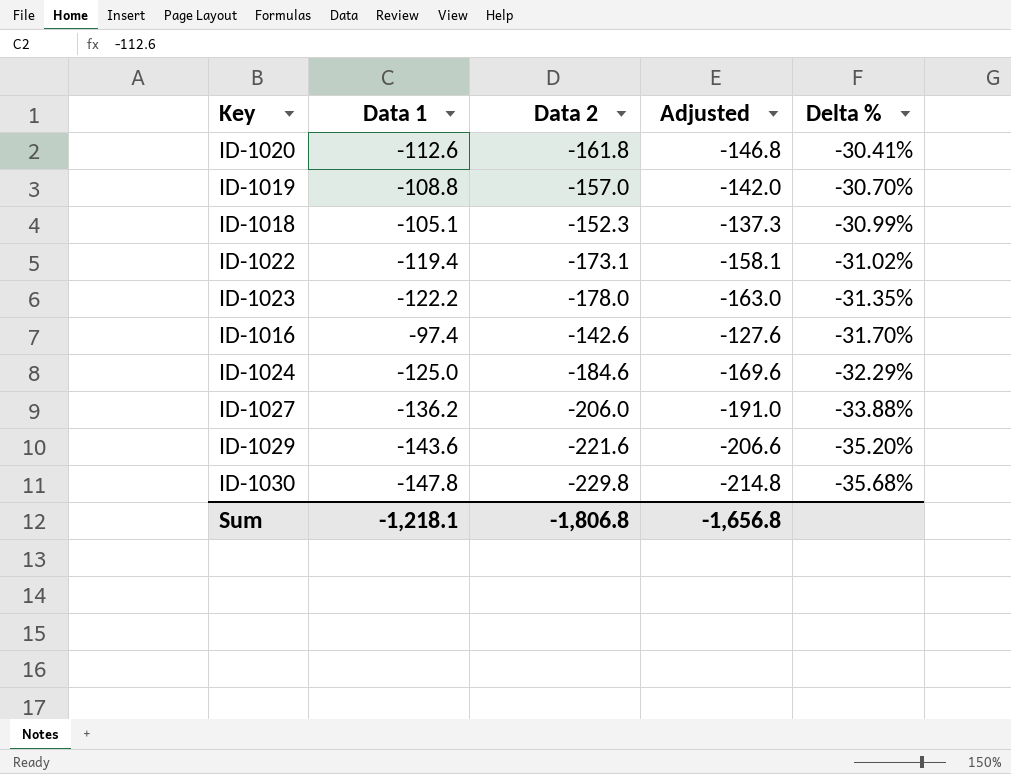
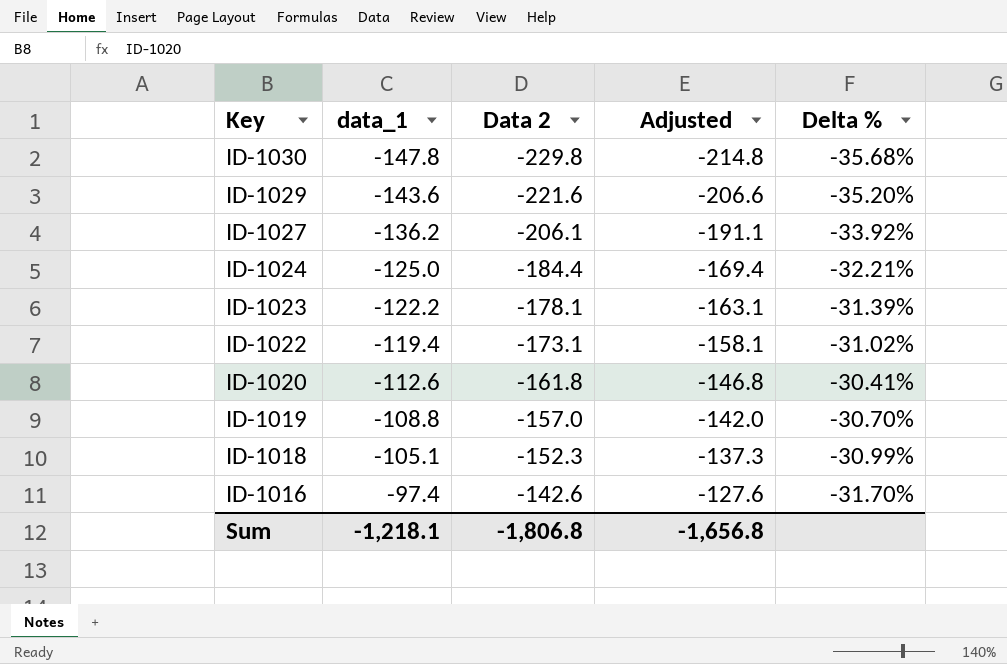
row order: Delta % descending -> Key descending
column name: Data 1 -> data_1
ID-1027 | Data 2: -206.0 -> -206.1
ID-1027 | Adjusted: -191.0 -> -191.1
ID-1027 | Delta %: -33.88% -> -33.92%
ID-1024 | Data 2: -184.6 -> -184.4
ID-1024 | Adjusted: -169.6 -> -169.4
ID-1024 | Delta %: -32.29% -> -32.21%
ID-1023 | Data 2: -178.0 -> -178.1
ID-1023 | Adjusted: -163.0 -> -163.1
ID-1023 | Delta %: -31.35% -> -31.39%

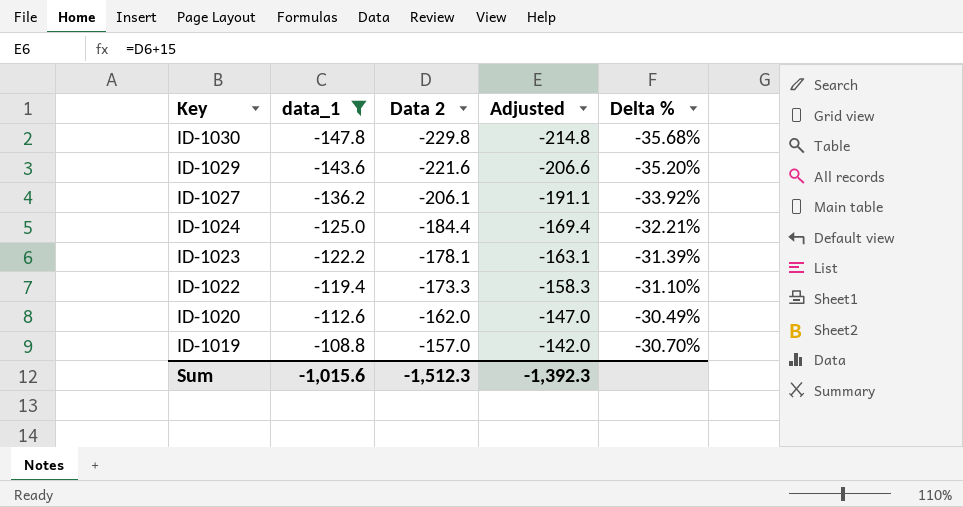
filter: none -> data_1 <= -108.8
ID-1022 | Data 2: -173.1 -> -173.3
ID-1022 | Adjusted: -158.1 -> -158.3
ID-1022 | Delta %: -31.02% -> -31.10%
ID-1020 | Data 2: -161.8 -> -162.0
ID-1020 | Adjusted: -146.8 -> -147.0
ID-1020 | Delta %: -30.41% -> -30.49%
Sum | data_1: -1,218.1 -> -1,015.6
Sum | Data 2: -1,806.8 -> -1,512.3
Sum | Adjusted: -1,656.8 -> -1,392.3

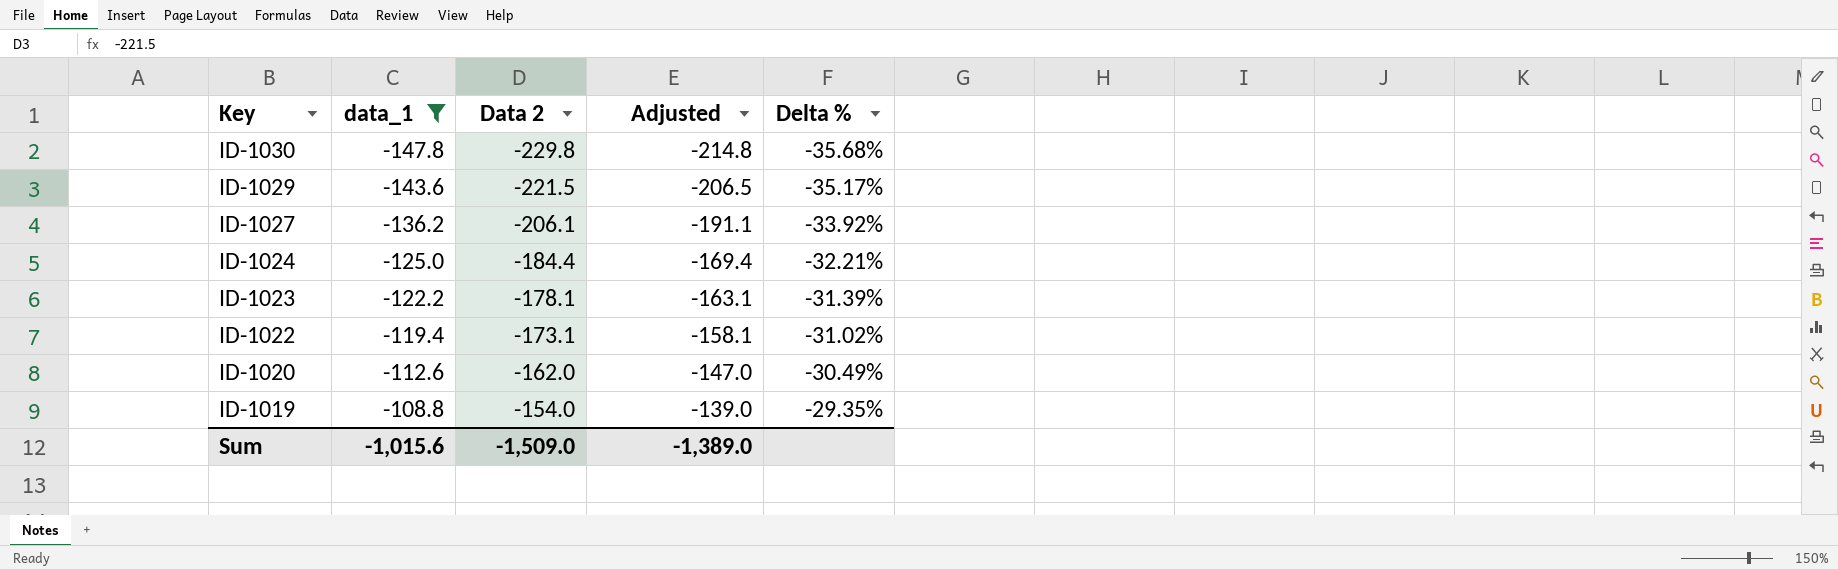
ID-1029 | Data 2: -221.6 -> -221.5
ID-1029 | Adjusted: -206.6 -> -206.5
ID-1029 | Delta %: -35.20% -> -35.17%
ID-1022 | Data 2: -173.3 -> -173.1
ID-1022 | Adjusted: -158.3 -> -158.1
ID-1022 | Delta %: -31.10% -> -31.02%
ID-1019 | Data 2: -157.0 -> -154.0
ID-1019 | Adjusted: -142.0 -> -139.0
ID-1019 | Delta %: -30.70% -> -29.35%
Sum | Data 2: -1,512.3 -> -1,509.0
Sum | Adjusted: -1,392.3 -> -1,389.0

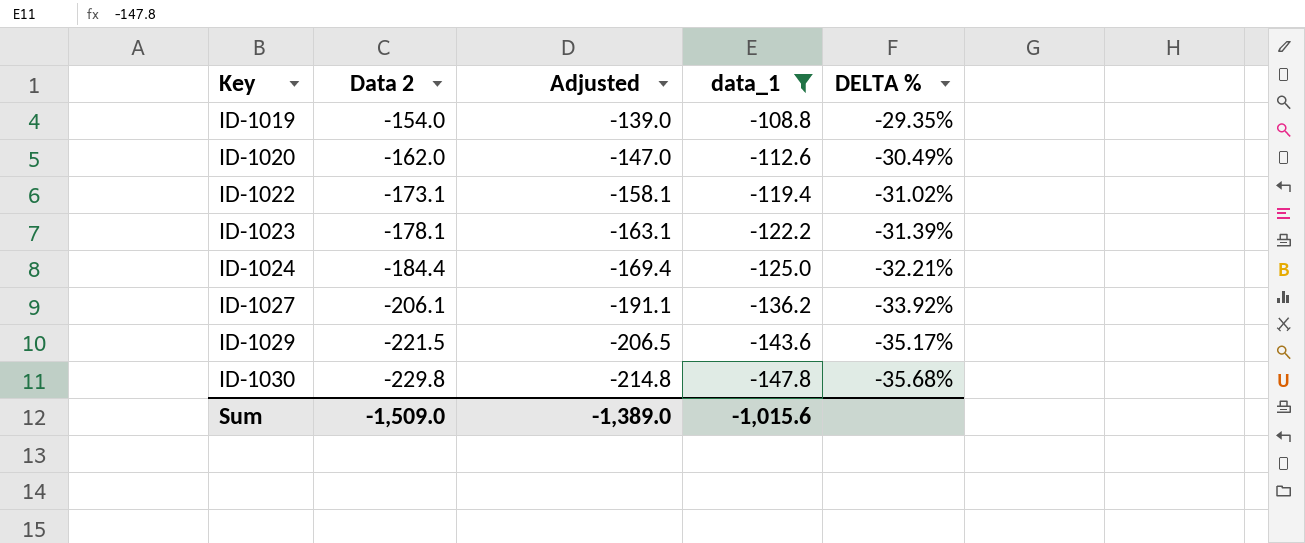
row order: Key descending -> Key ascending
column data_1 | position: 2 -> 4
column name: Delta % -> DELTA %

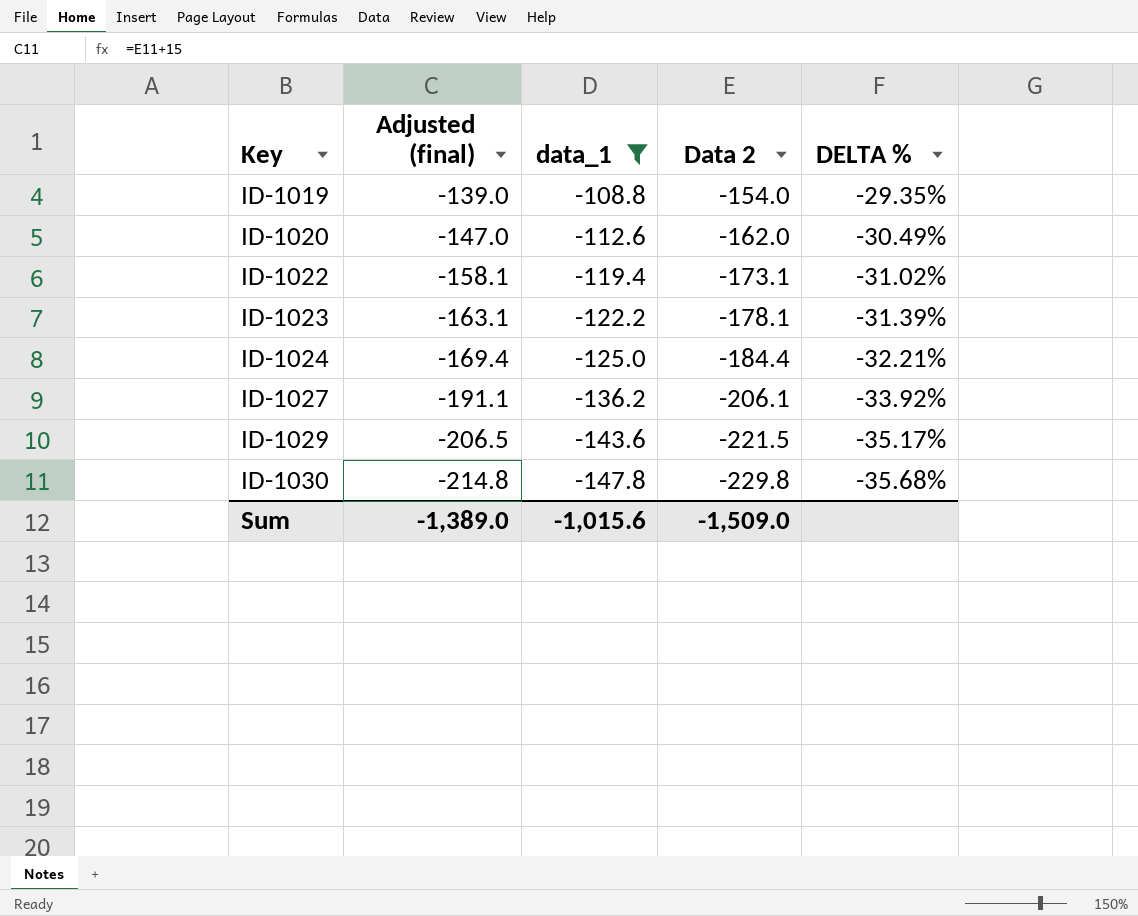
column name: Adjusted -> Adjusted (final)
column Data 2 | position: 2 -> 4

